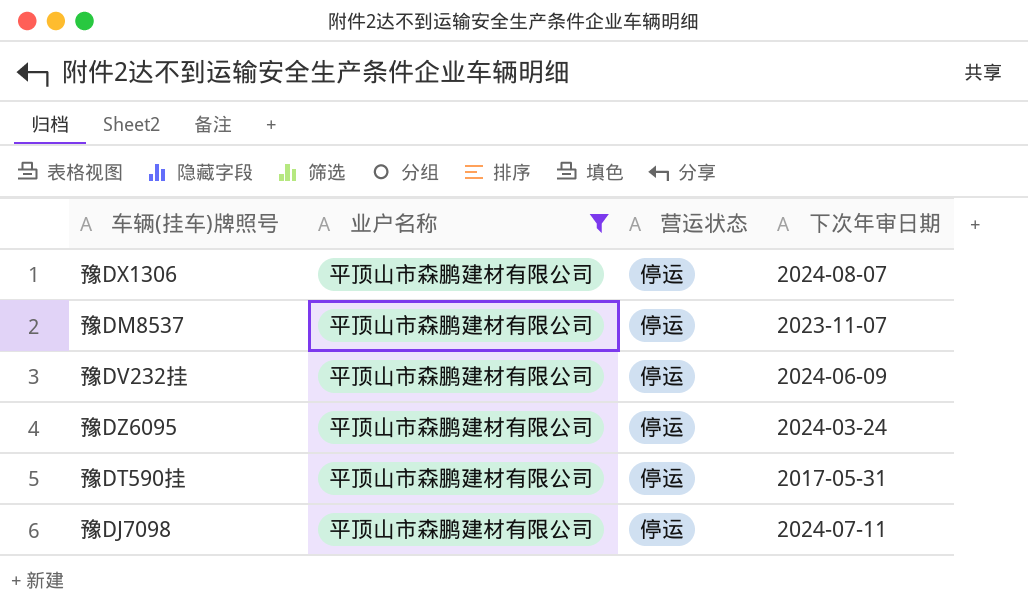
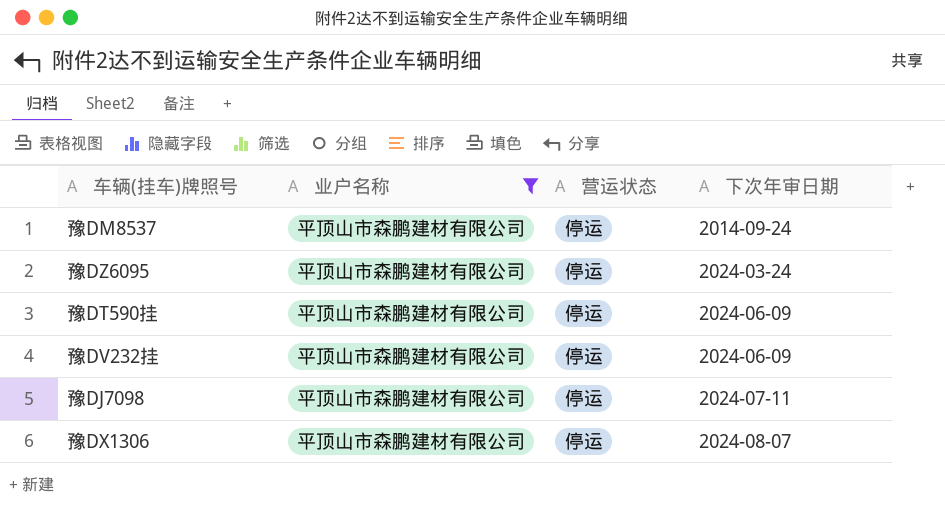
row order: none -> 下次年审日期 ascending
豫DM8537 | 下次年审日期: 2023-11-07 -> 2014-09-24
豫DT590挂 | 下次年审日期: 2017-05-31 -> 2024-06-09

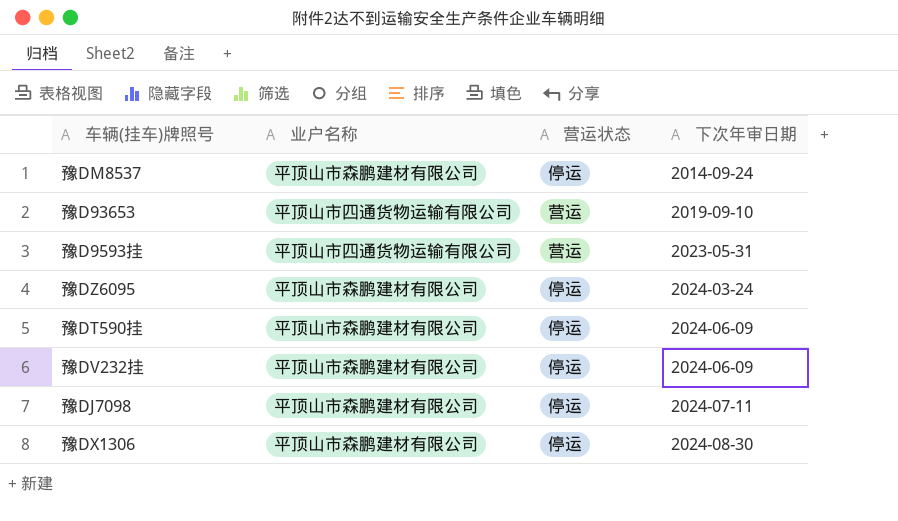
filter: 业户名称 = 平顶山市森鹏建材有限公司 -> none
豫DX1306 | 下次年审日期: 2024-08-07 -> 2024-08-30

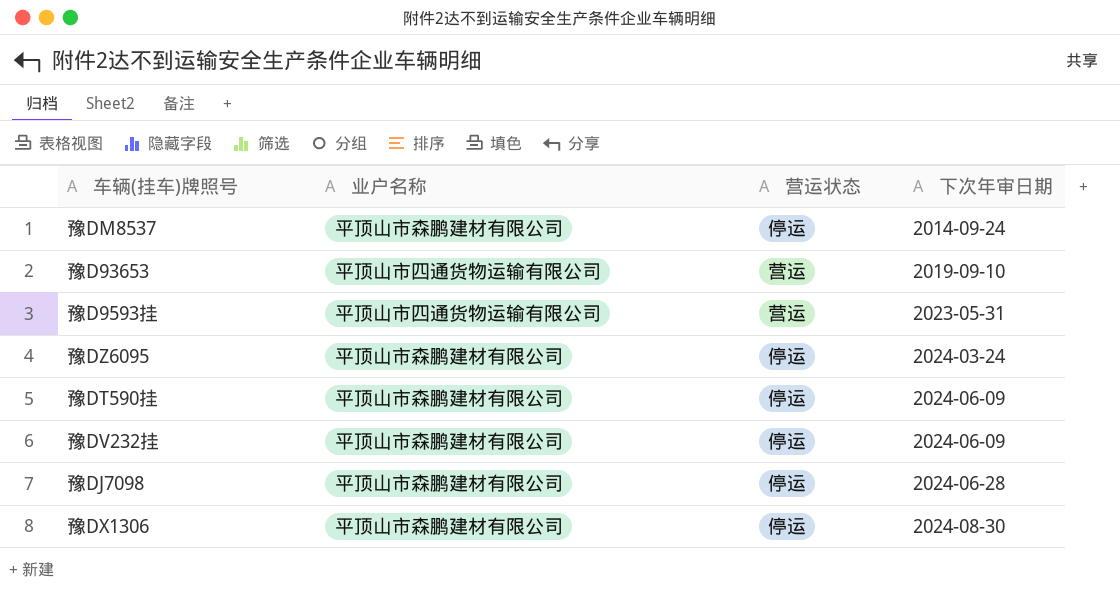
豫DJ7098 | 下次年审日期: 2024-07-11 -> 2024-06-28

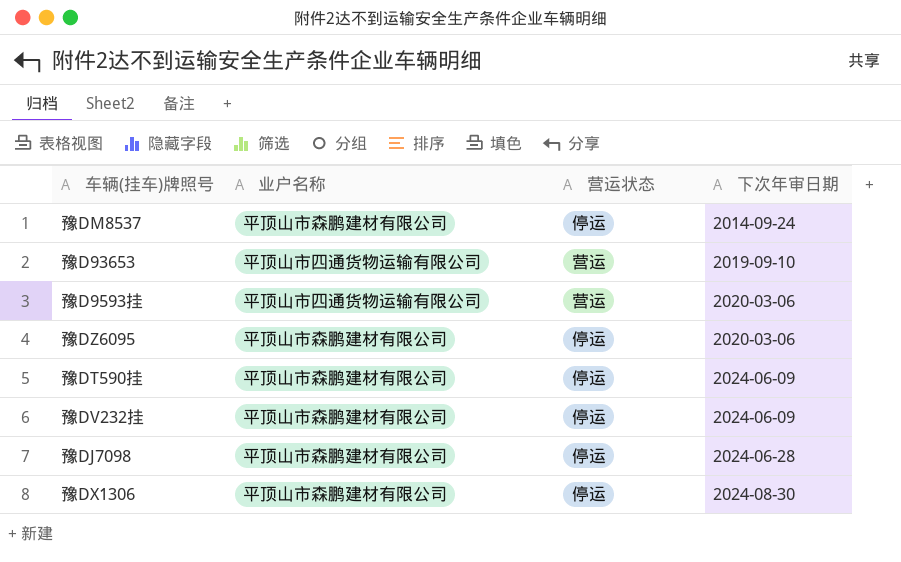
豫D9593挂 | 下次年审日期: 2023-05-31 -> 2020-03-06
豫DZ6095 | 下次年审日期: 2024-03-24 -> 2020-03-06

